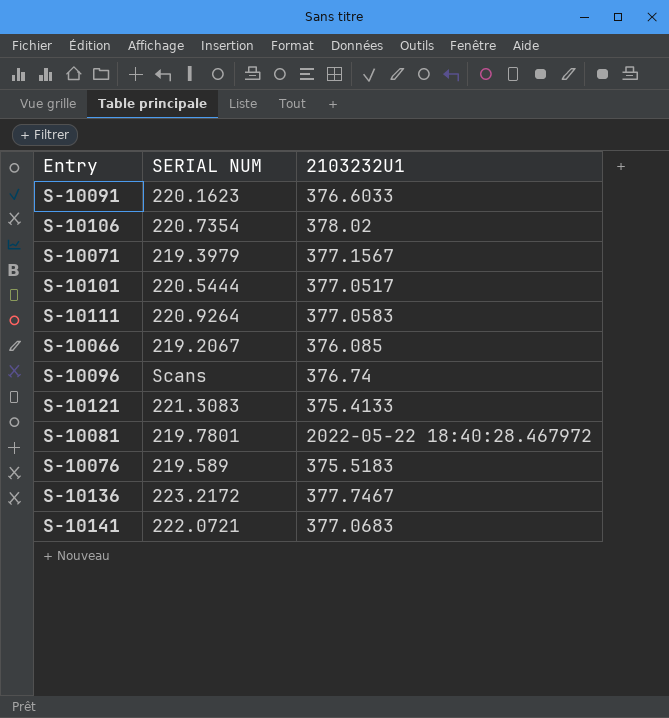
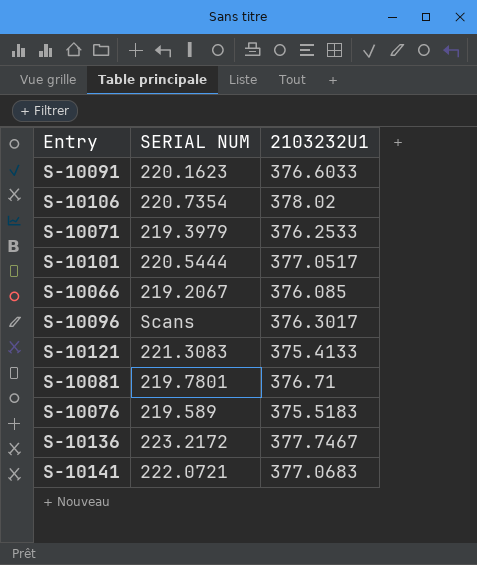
row S-10111: 220.9264 | 377.0583 -> none
S-10071 | 2103232U1: 377.1567 -> 376.2533
S-10096 | 2103232U1: 376.74 -> 376.3017
S-10081 | 2103232U1: 2022-05-22 18:40:28.467972 -> 376.71

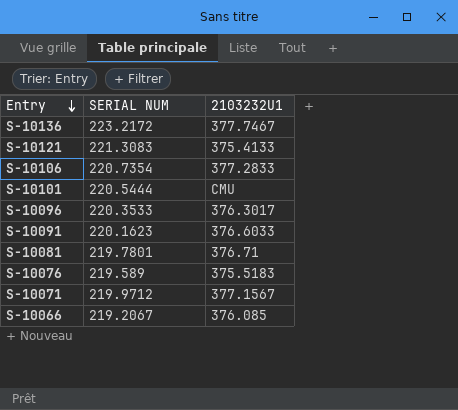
row order: none -> Entry descending
row S-10141: 222.0721 | 377.0683 -> none
S-10106 | 2103232U1: 378.02 -> 377.2833
S-10101 | 2103232U1: 377.0517 -> CMU
S-10096 | SERIAL NUM: Scans -> 220.3533
S-10071 | SERIAL NUM: 219.3979 -> 219.9712
S-10071 | 2103232U1: 376.2533 -> 377.1567

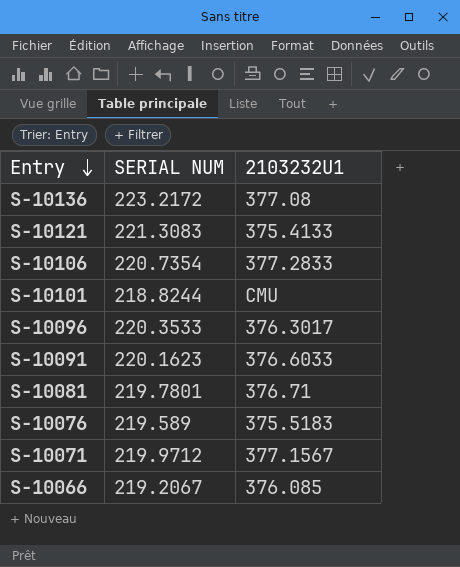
S-10136 | 2103232U1: 377.7467 -> 377.08
S-10101 | SERIAL NUM: 220.5444 -> 218.8244

